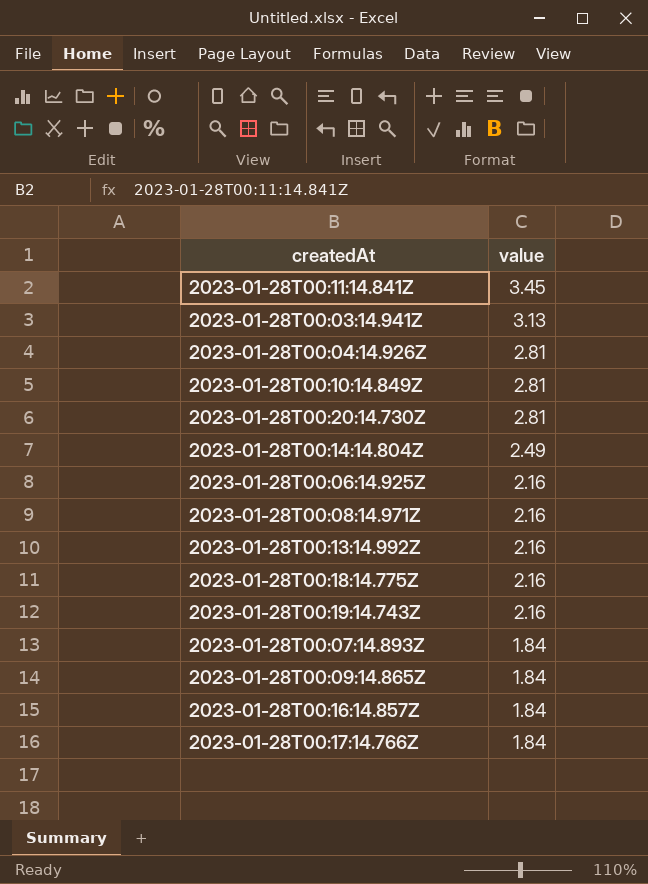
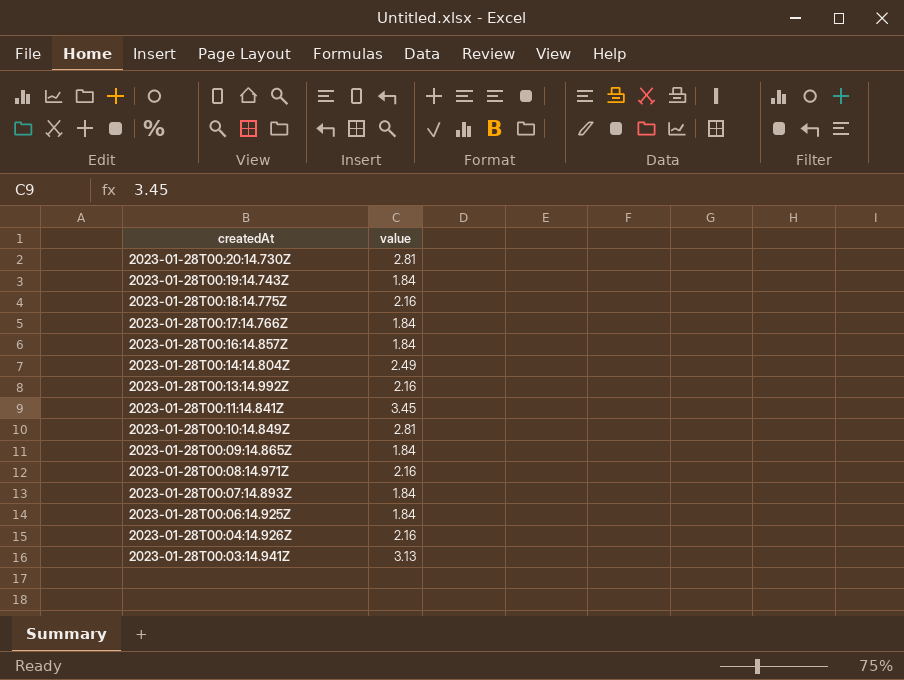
row order: value descending -> createdAt descending
2023-01-28T00:19:14.743Z | value: 2.16 -> 1.84
2023-01-28T00:06:14.925Z | value: 2.16 -> 1.84
2023-01-28T00:04:14.926Z | value: 2.81 -> 2.16

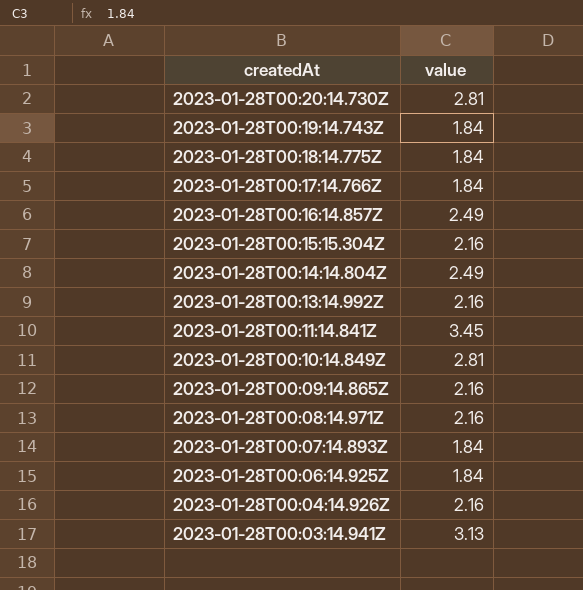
2023-01-28T00:18:14.775Z | value: 2.16 -> 1.84
2023-01-28T00:16:14.857Z | value: 1.84 -> 2.49
row 2023-01-28T00:15:15.304Z: none -> 2.16
2023-01-28T00:09:14.865Z | value: 1.84 -> 2.16

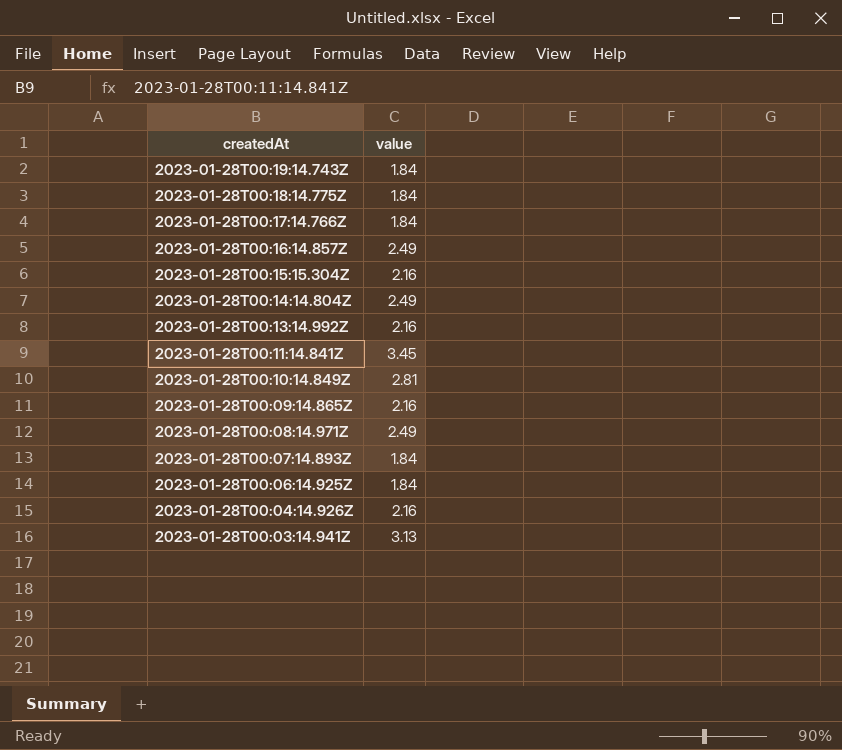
row 2023-01-28T00:20:14.730Z: 2.81 -> none
2023-01-28T00:08:14.971Z | value: 2.16 -> 2.49

